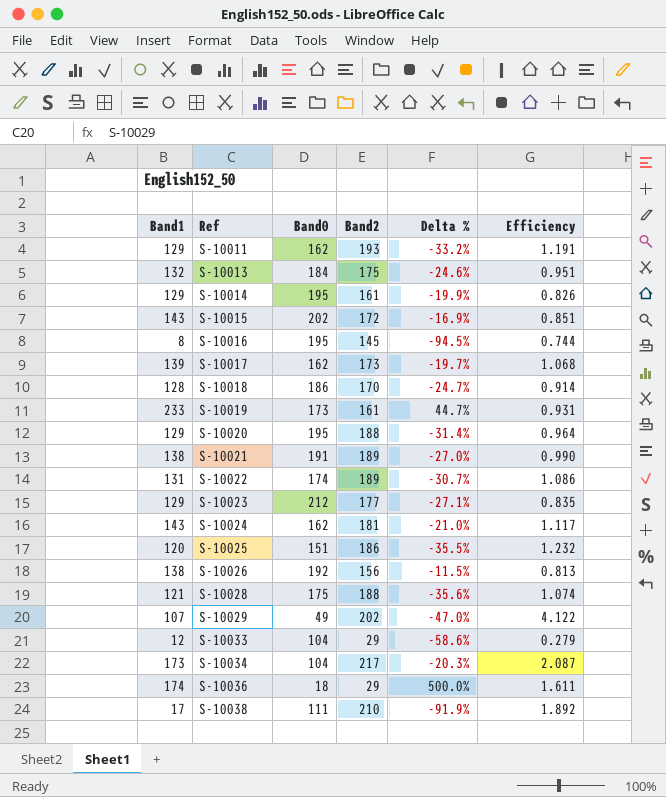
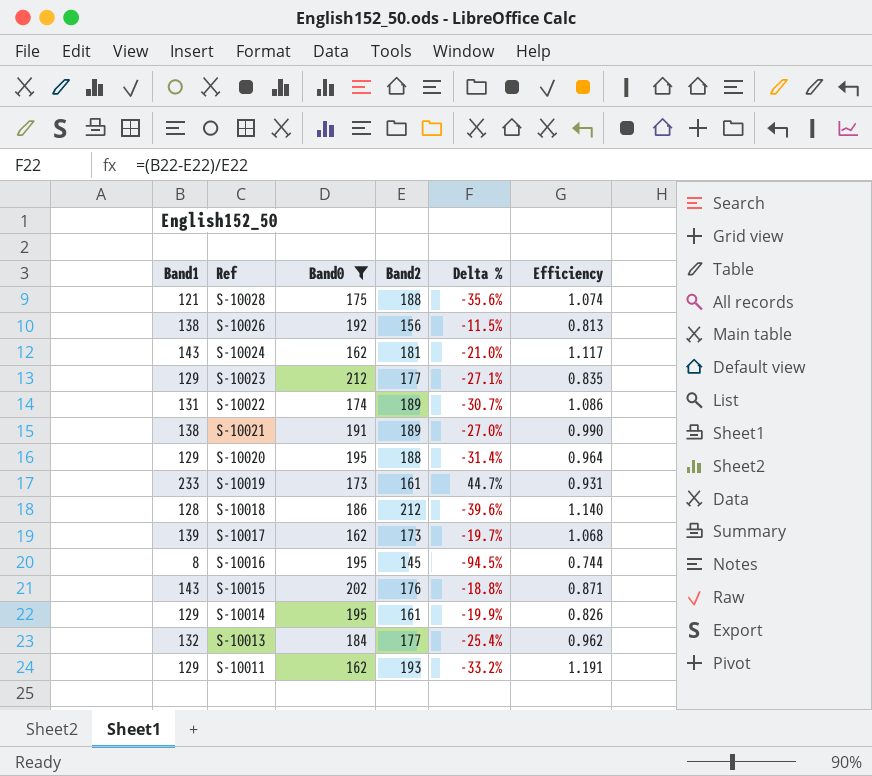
filter: none -> Band0 >= 162
row order: Ref ascending -> Ref descending
S-10018 | Band2: 170 -> 212
S-10018 | Delta %: -24.7% -> -39.6%
S-10018 | Efficiency: 0.914 -> 1.140
S-10015 | Band2: 172 -> 176
S-10015 | Delta %: -16.9% -> -18.8%
S-10015 | Efficiency: 0.851 -> 0.871
S-10013 | Band2: 175 -> 177
S-10013 | Delta %: -24.6% -> -25.4%
S-10013 | Efficiency: 0.951 -> 0.962

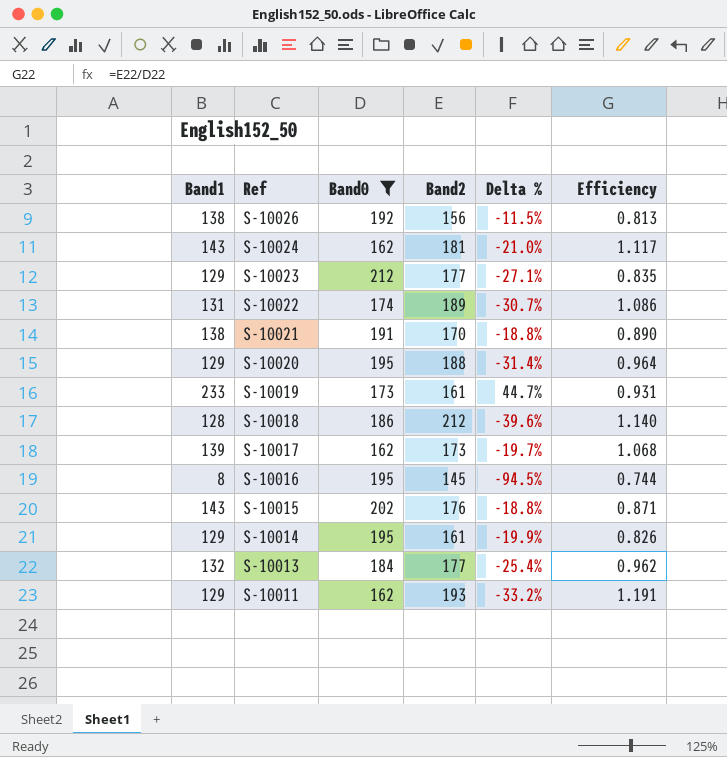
row S-10028: 121 | 175 | 188 | -35.6% | 1.074 -> none
S-10021 | Band2: 189 -> 170
S-10021 | Delta %: -27.0% -> -18.8%
S-10021 | Efficiency: 0.990 -> 0.890

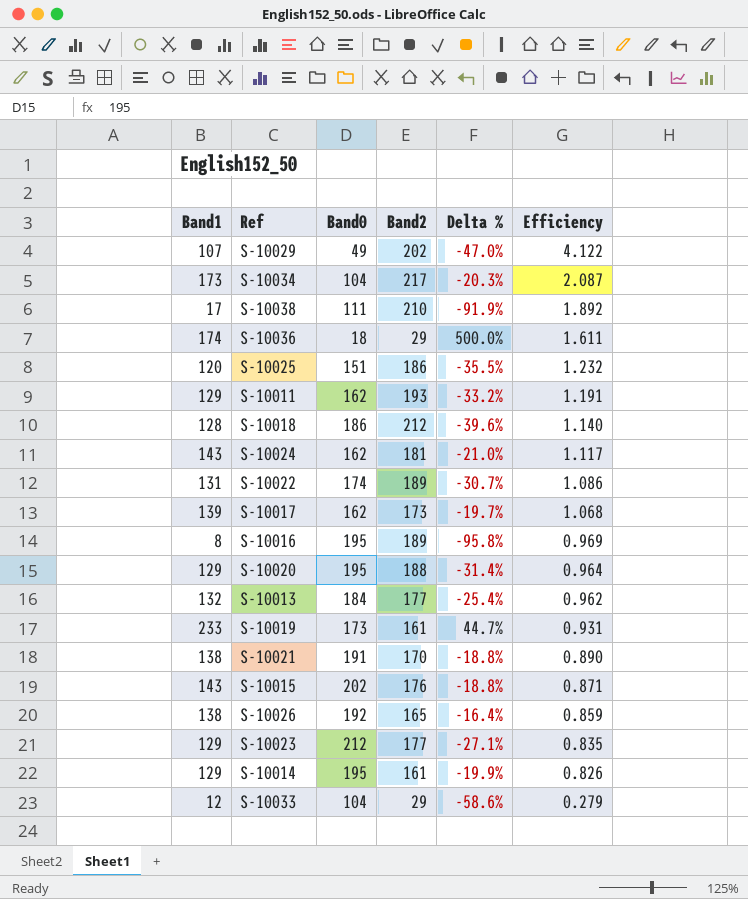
filter: Band0 >= 162 -> none
row order: Ref descending -> Efficiency descending
S-10016 | Band2: 145 -> 189
S-10016 | Delta %: -94.5% -> -95.8%
S-10016 | Efficiency: 0.744 -> 0.969
S-10026 | Band2: 156 -> 165
S-10026 | Delta %: -11.5% -> -16.4%
S-10026 | Efficiency: 0.813 -> 0.859

